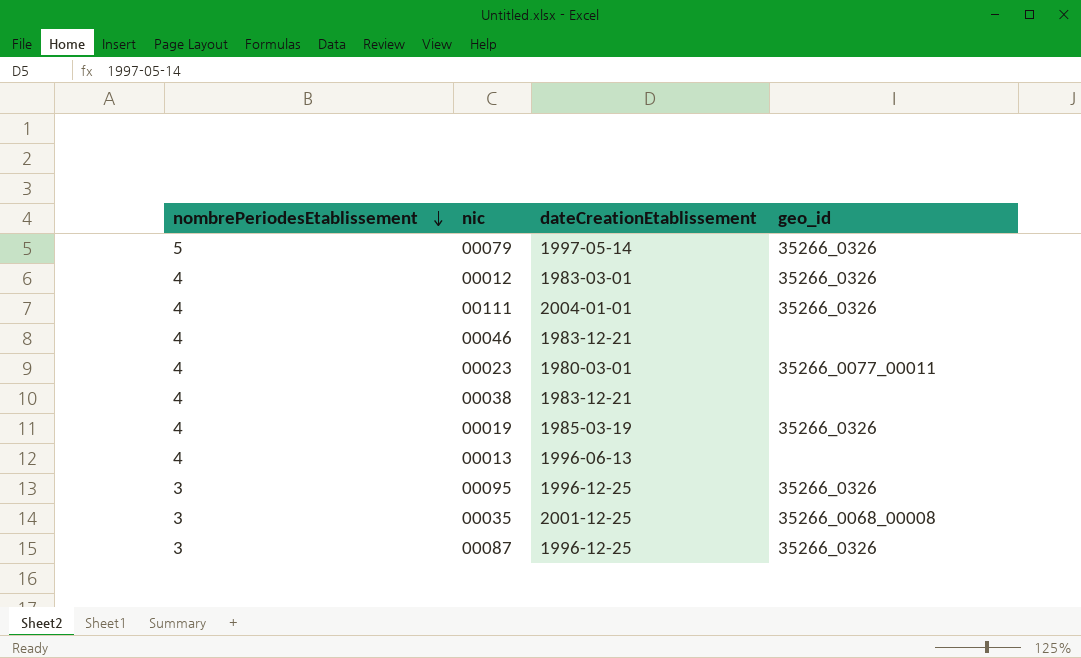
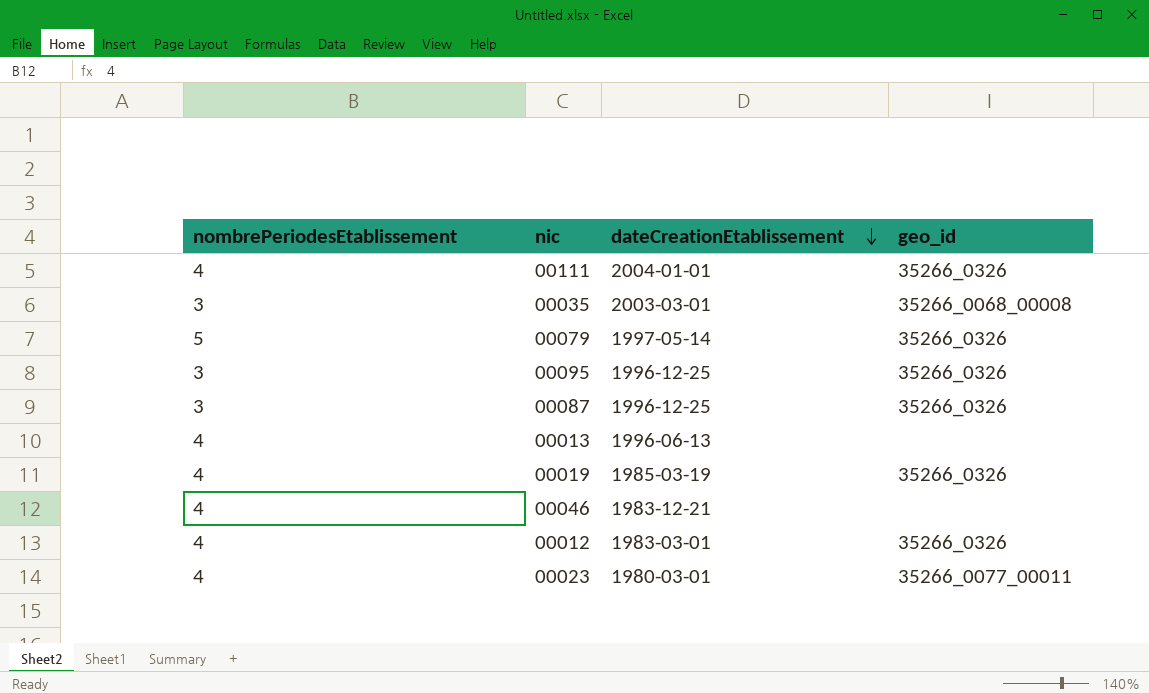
row order: nombrePeriodesEtablissement descending -> dateCreationEtablissement descending
row 00038: 4 | 1983-12-21 | none -> none
00035 | dateCreationEtablissement: 2001-12-25 -> 2003-03-01

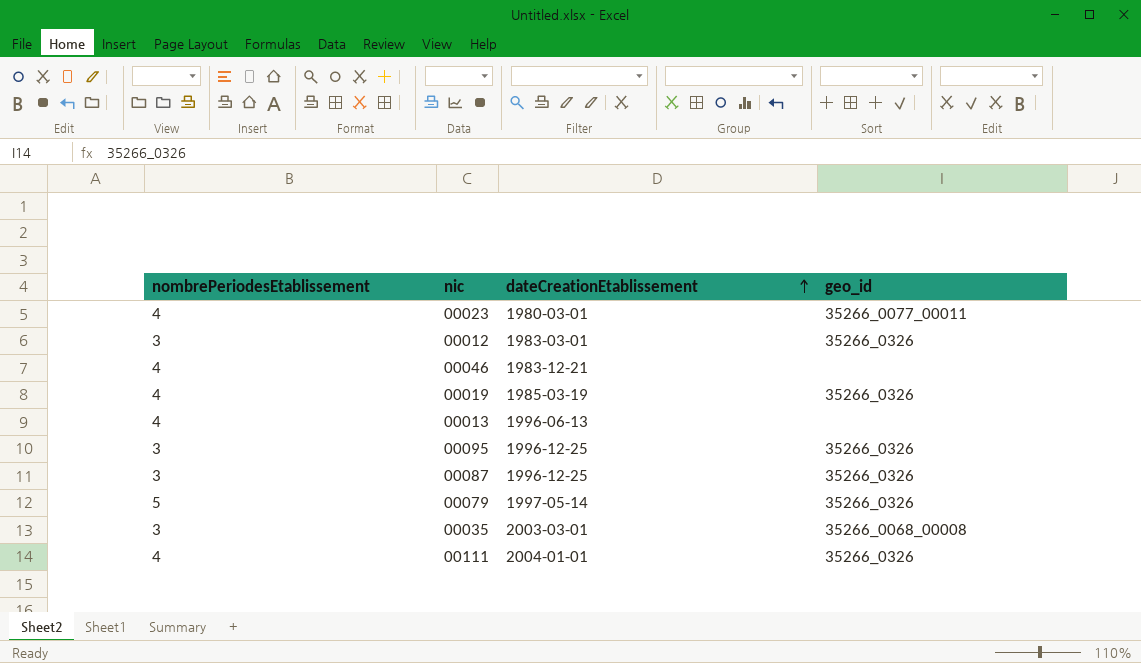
row order: dateCreationEtablissement descending -> dateCreationEtablissement ascending
00012 | nombrePeriodesEtablissement: 4 -> 3

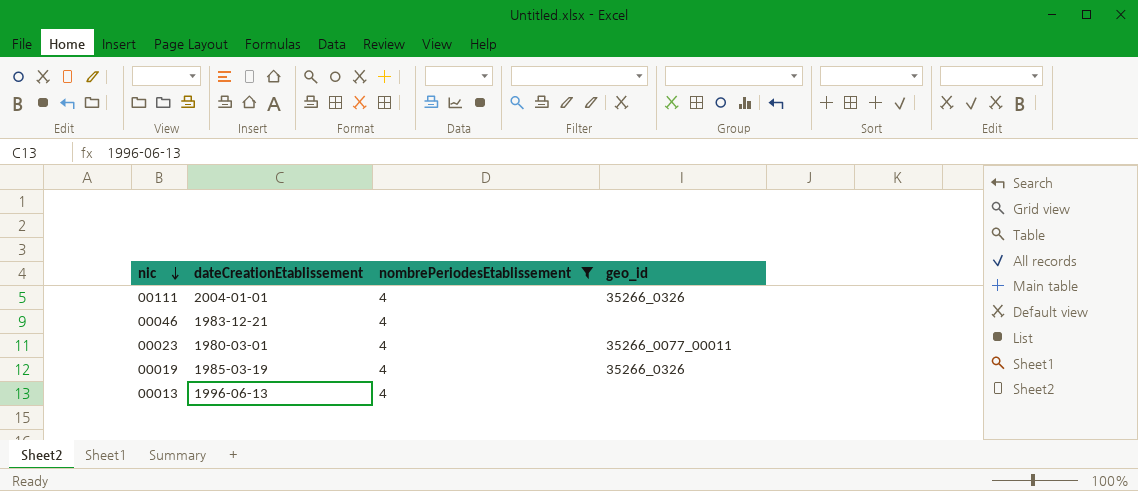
filter: none -> nombrePeriodesEtablissement = 4
row order: dateCreationEtablissement ascending -> nic descending
column nombrePeriodesEtablissement | position: 1 -> 3

